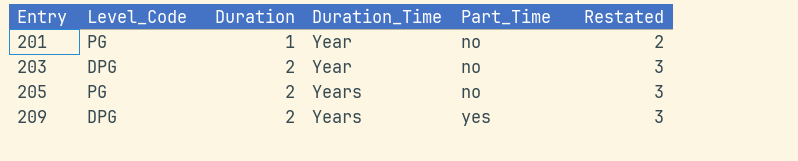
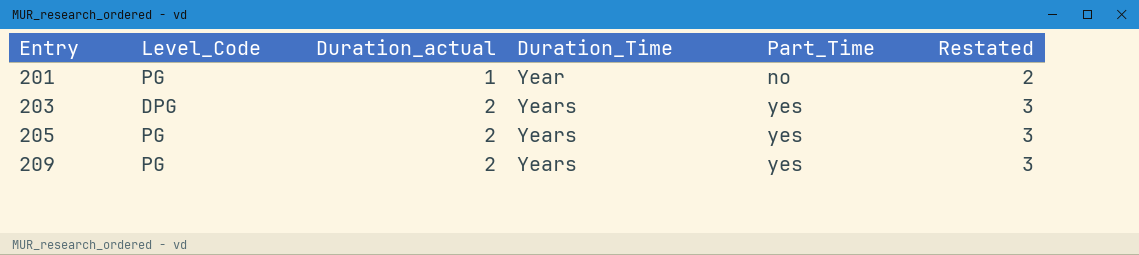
column name: Duration -> Duration_actual
203 | Duration_Time: Year -> Years
203 | Part_Time: no -> yes
205 | Part_Time: no -> yes
209 | Level_Code: DPG -> PG

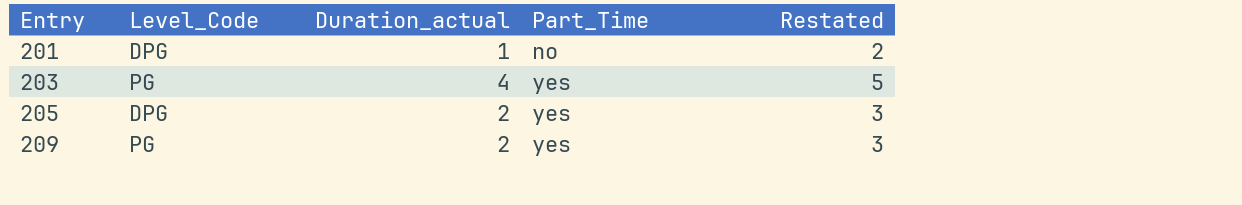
column Duration_Time | position: 4 -> none
201 | Level_Code: PG -> DPG
203 | Level_Code: DPG -> PG
203 | Duration_actual: 2 -> 4
203 | Restated: 3 -> 5
205 | Level_Code: PG -> DPG

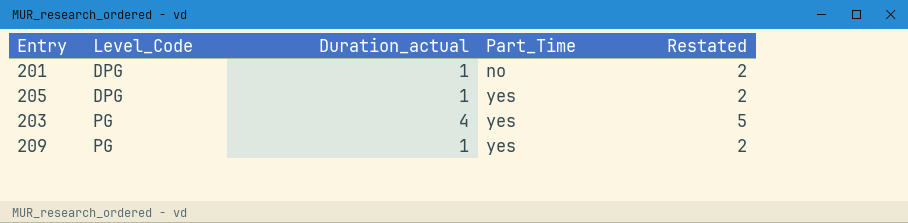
row order: Entry ascending -> Level_Code ascending
205 | Duration_actual: 2 -> 1
205 | Restated: 3 -> 2
209 | Duration_actual: 2 -> 1
209 | Restated: 3 -> 2

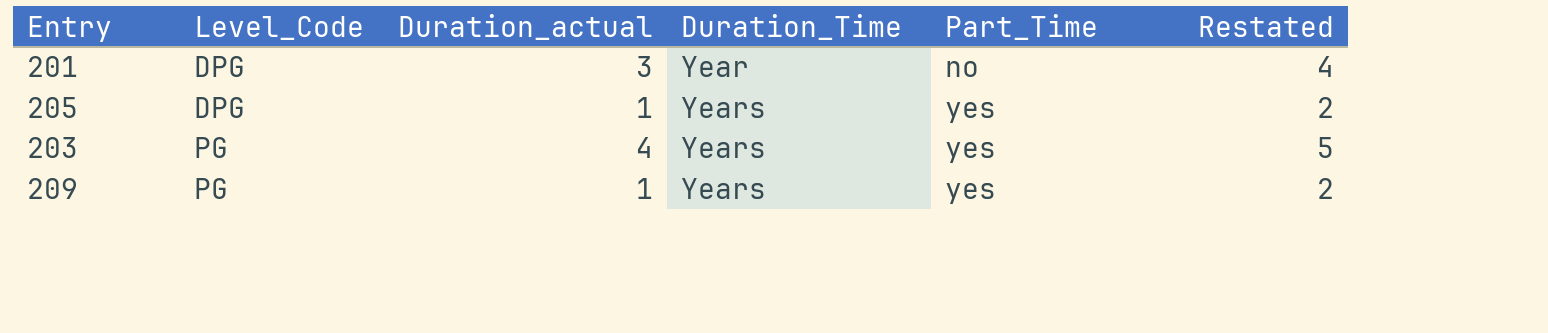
column Duration_Time | position: none -> 4
201 | Duration_actual: 1 -> 3
201 | Restated: 2 -> 4

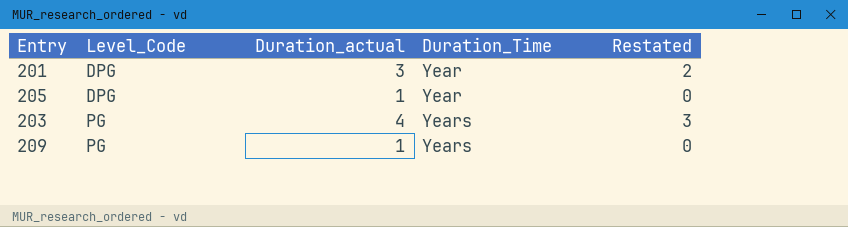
column Part_Time | position: 5 -> none
column Restated | formula: [Duration_actual] + 1 -> [Duration_actual] - 1
205 | Duration_Time: Years -> Year

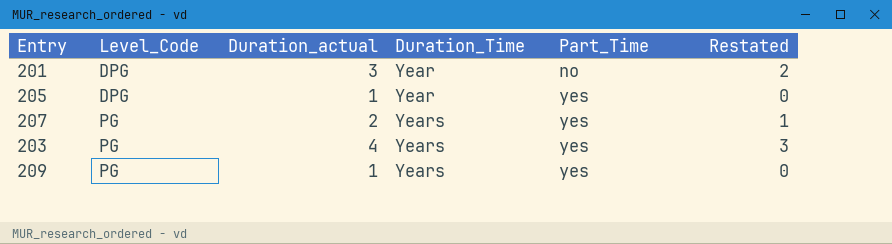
column Part_Time | position: none -> 5
row 207: none -> PG | 2 | Years | yes | 1

